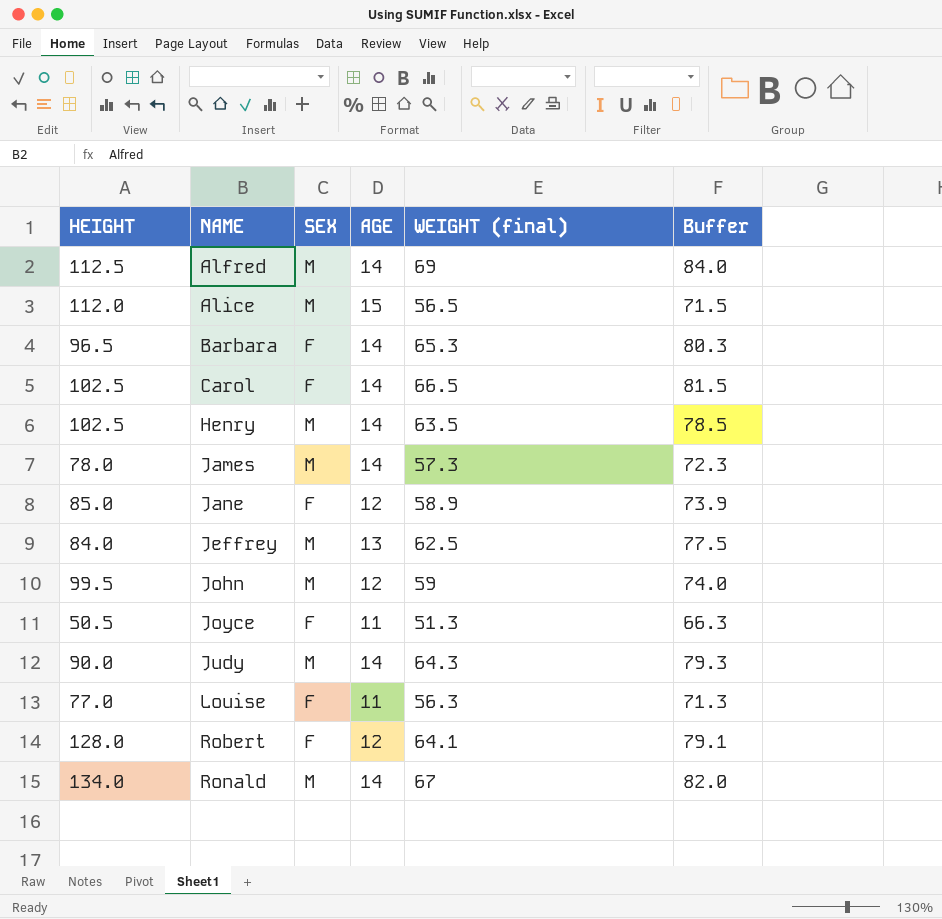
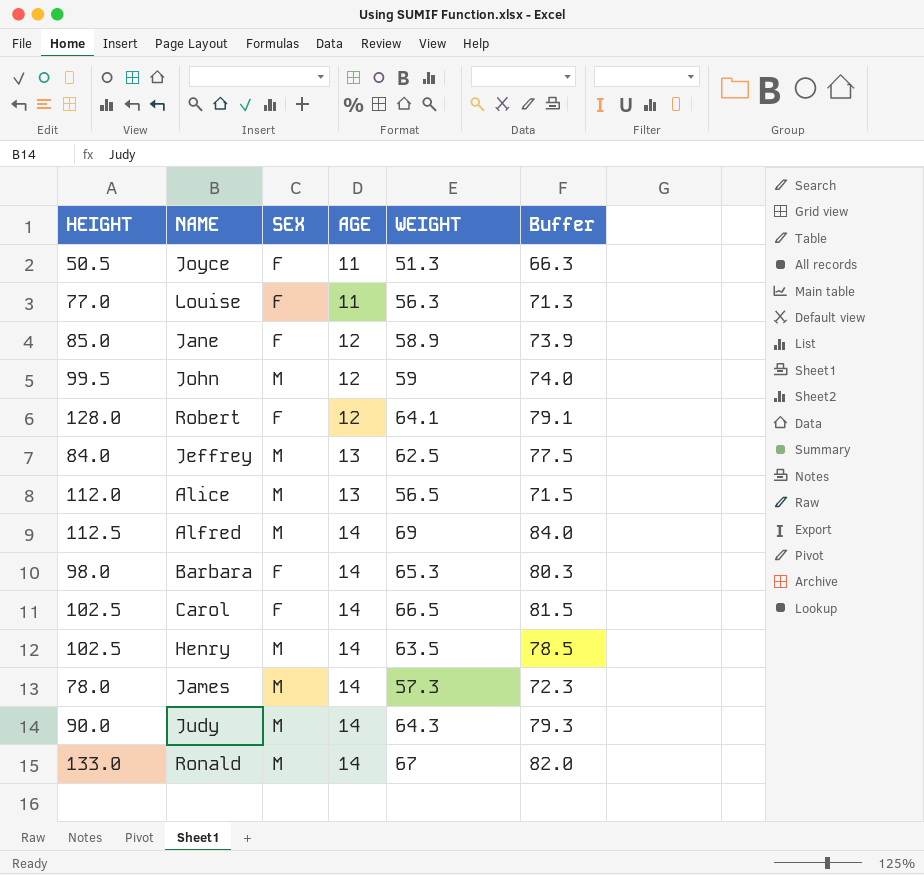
row order: NAME ascending -> AGE ascending
column name: WEIGHT (final) -> WEIGHT
Alice | AGE: 15 -> 13
Barbara | HEIGHT: 96.5 -> 98.0
Ronald | HEIGHT: 134.0 -> 133.0

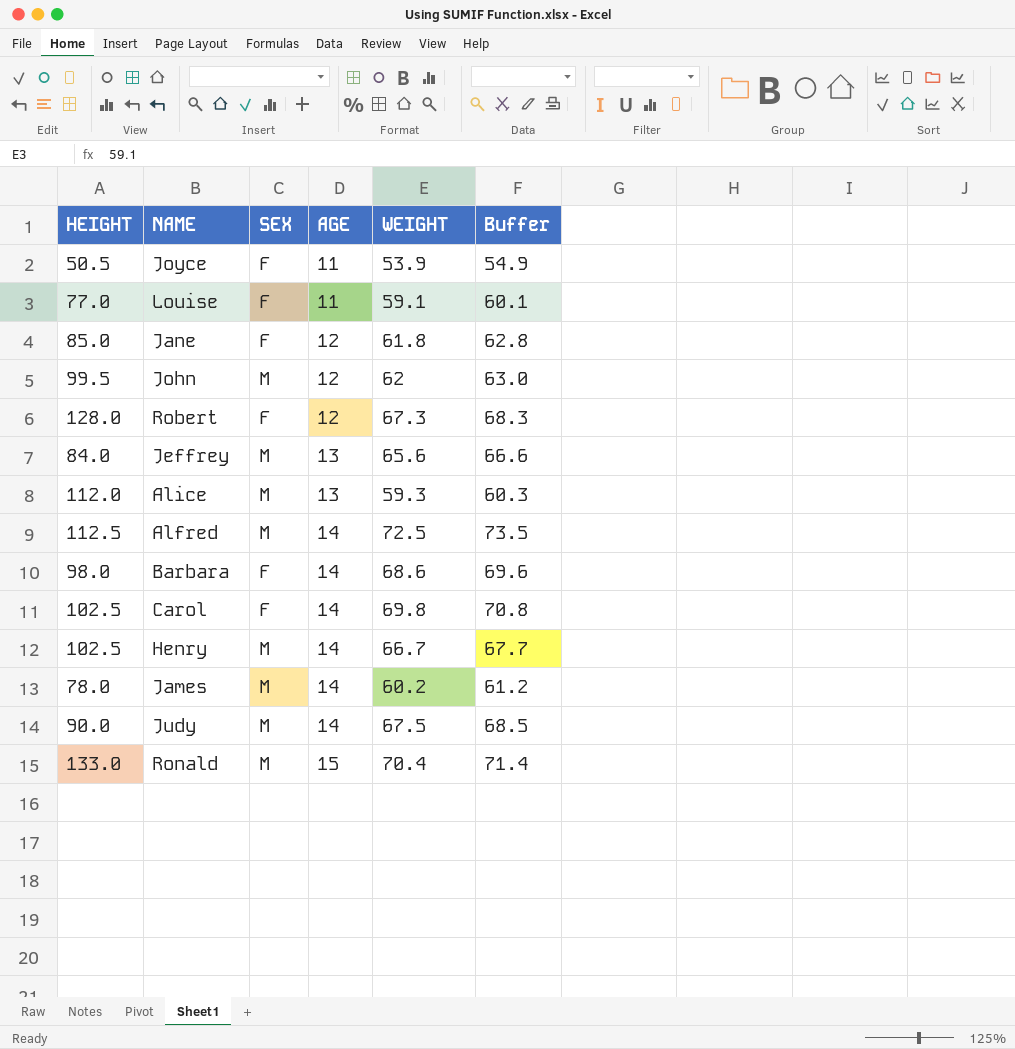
column Buffer | formula: [WEIGHT] + 15 -> [WEIGHT] + 1
Joyce | WEIGHT: 51.3 -> 53.9
Louise | WEIGHT: 56.3 -> 59.1
Jane | WEIGHT: 58.9 -> 61.8
John | WEIGHT: 59 -> 62
Robert | WEIGHT: 64.1 -> 67.3
Jeffrey | WEIGHT: 62.5 -> 65.6
Alice | WEIGHT: 56.5 -> 59.3
Alfred | WEIGHT: 69 -> 72.5
Barbara | WEIGHT: 65.3 -> 68.6
Carol | WEIGHT: 66.5 -> 69.8
Henry | WEIGHT: 63.5 -> 66.7
James | WEIGHT: 57.3 -> 60.2
Judy | WEIGHT: 64.3 -> 67.5
Ronald | AGE: 14 -> 15
Ronald | WEIGHT: 67 -> 70.4

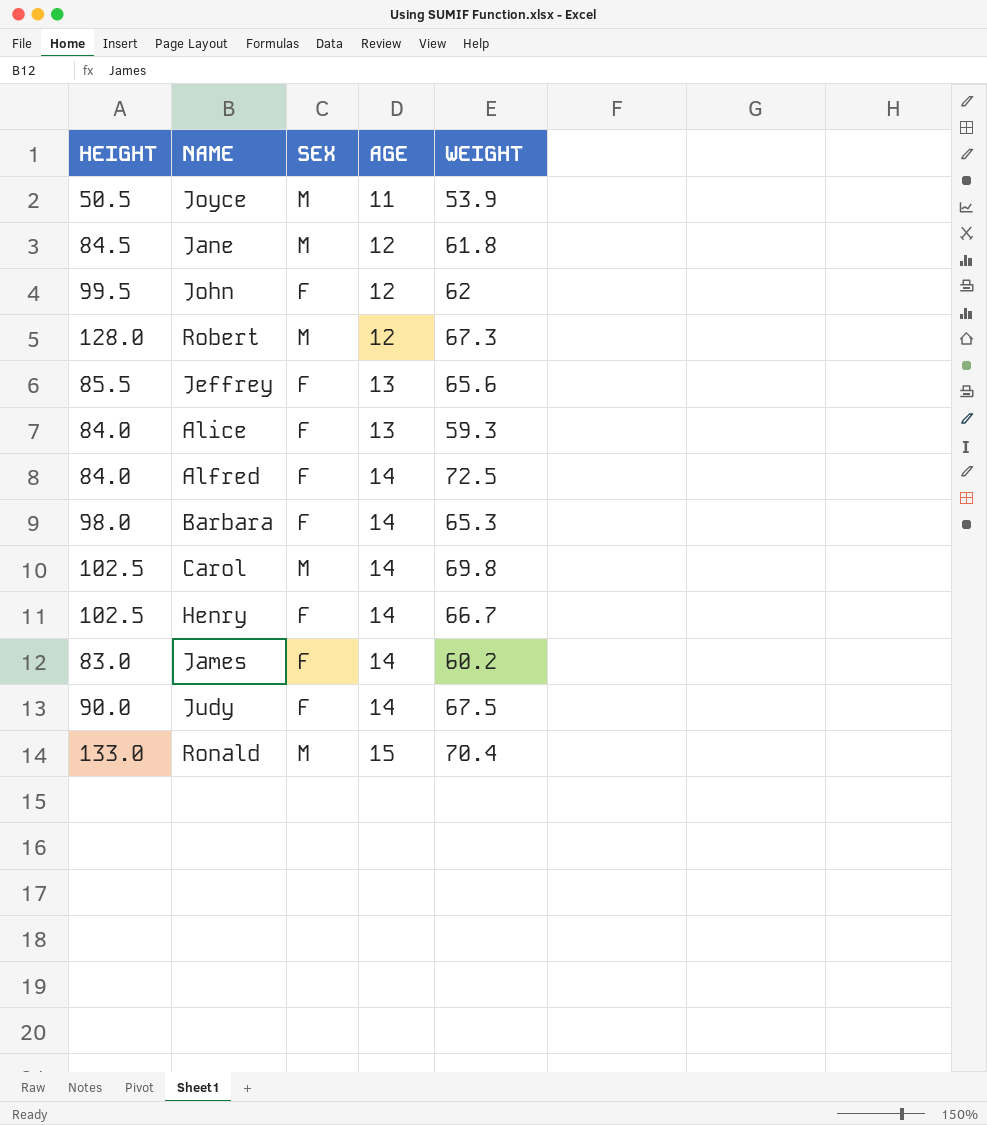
column Buffer | formula: [WEIGHT] + 1 -> none
row Louise: 77.0 | F | 11 | 59.1 | 60.1 -> none
Joyce | SEX: F -> M
Jane | HEIGHT: 85.0 -> 84.5
Jane | SEX: F -> M
John | SEX: M -> F
Robert | SEX: F -> M
Jeffrey | HEIGHT: 84.0 -> 85.5
Jeffrey | SEX: M -> F
Alice | HEIGHT: 112.0 -> 84.0
Alice | SEX: M -> F
Alfred | HEIGHT: 112.5 -> 84.0
Alfred | SEX: M -> F
Barbara | WEIGHT: 68.6 -> 65.3
Carol | SEX: F -> M
Henry | SEX: M -> F
James | HEIGHT: 78.0 -> 83.0
James | SEX: M -> F
Judy | SEX: M -> F

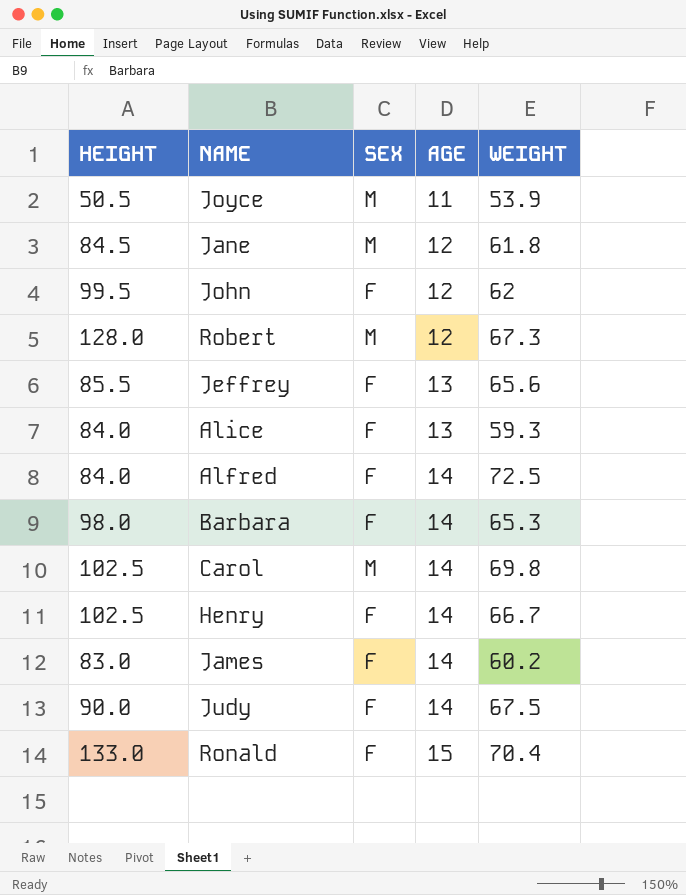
Ronald | SEX: M -> F

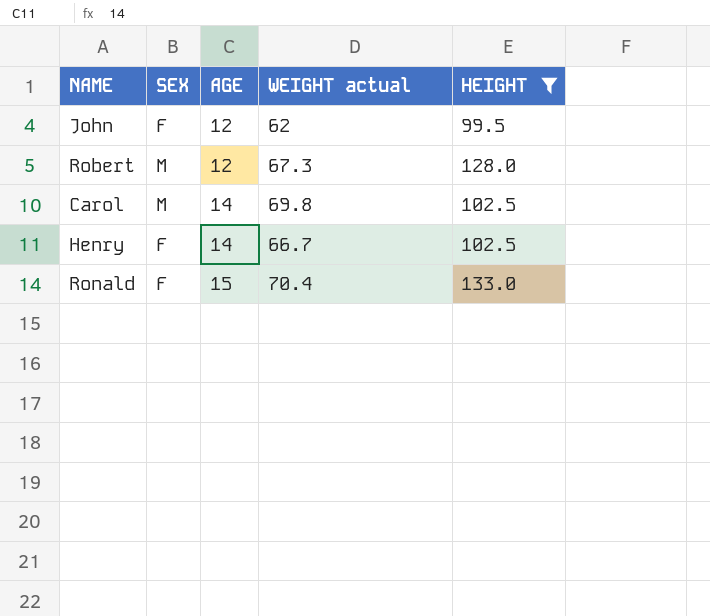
filter: none -> HEIGHT >= 99.5
column name: WEIGHT -> WEIGHT actual
column HEIGHT | position: 1 -> 5

